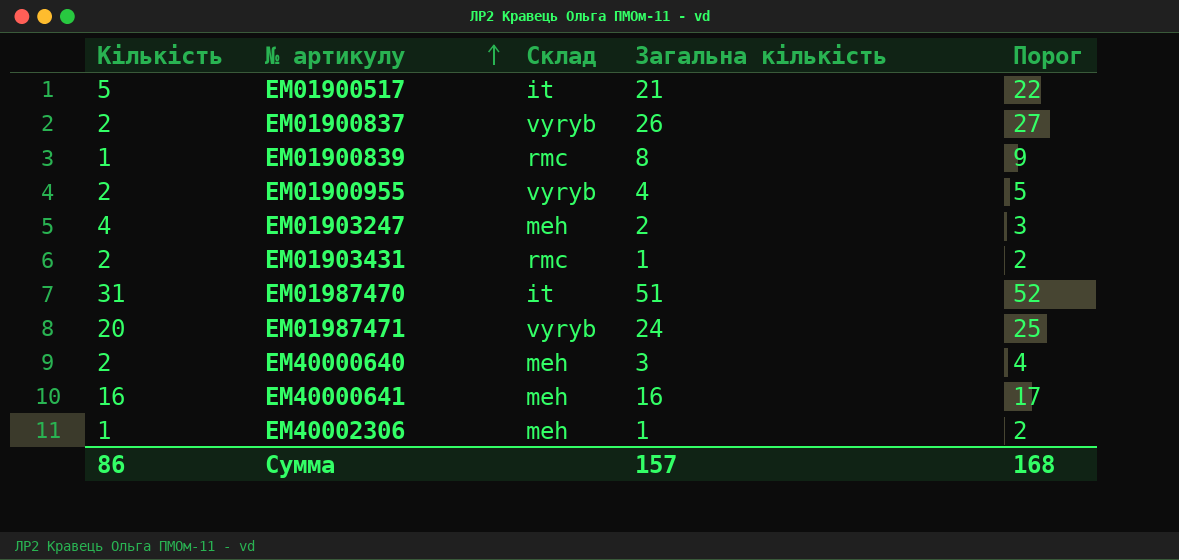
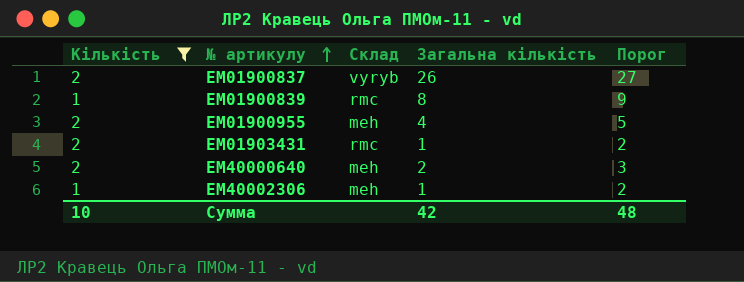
filter: none -> Кількість <= 2
ЕМ01900955 | Склад: vyryb -> meh
ЕМ40000640 | Загальна кількість: 3 -> 2
ЕМ40000640 | Порог: 4 -> 3
Сумма | Кількість: 86 -> 10
Сумма | Загальна кількість: 157 -> 42
Сумма | Порог: 168 -> 48

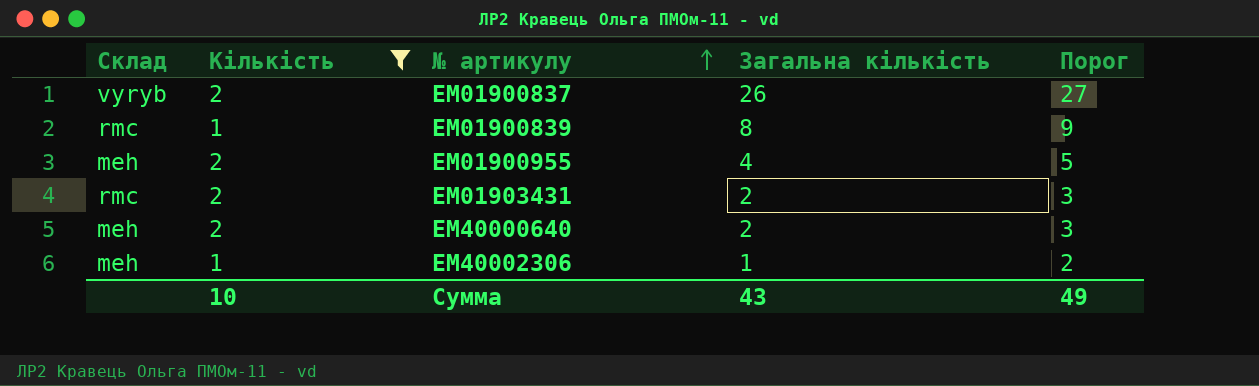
column Склад | position: 3 -> 1
ЕМ01903431 | Загальна кількість: 1 -> 2
ЕМ01903431 | Порог: 2 -> 3
Сумма | Загальна кількість: 42 -> 43
Сумма | Порог: 48 -> 49

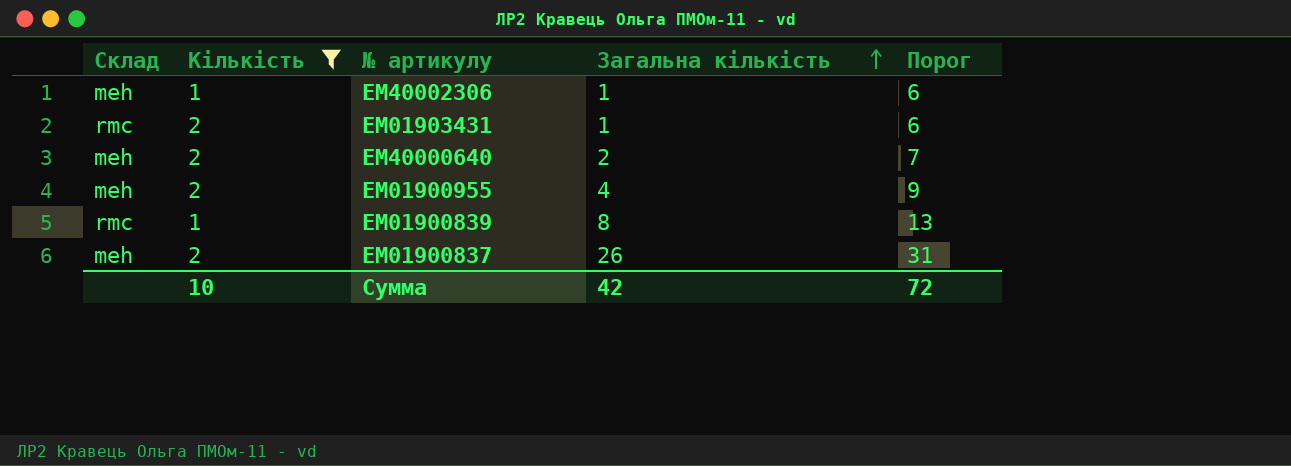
row order: № артикулу ascending -> Загальна кількість ascending
column Порог | formula: [Загальна кількість] + 1 -> [Загальна кількість] + 5
ЕМ01903431 | Загальна кількість: 2 -> 1
ЕМ01900837 | Склад: vyryb -> meh
Сумма | Загальна кількість: 43 -> 42
Сумма | Порог: 49 -> 72

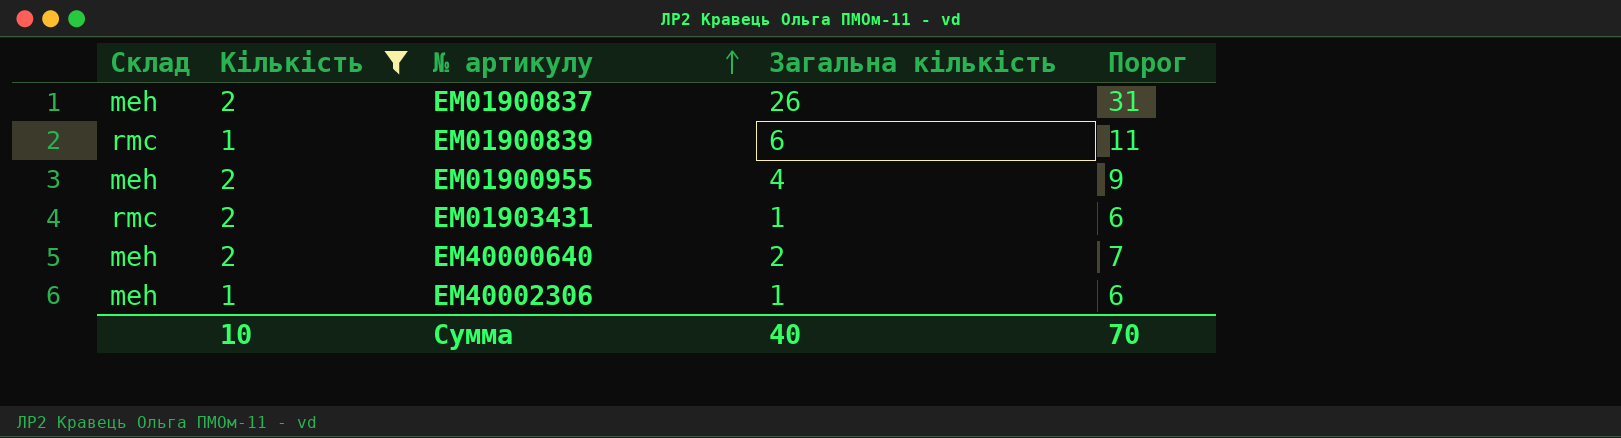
row order: Загальна кількість ascending -> № артикулу ascending
ЕМ01900839 | Загальна кількість: 8 -> 6
ЕМ01900839 | Порог: 13 -> 11
Сумма | Загальна кількість: 42 -> 40
Сумма | Порог: 72 -> 70

